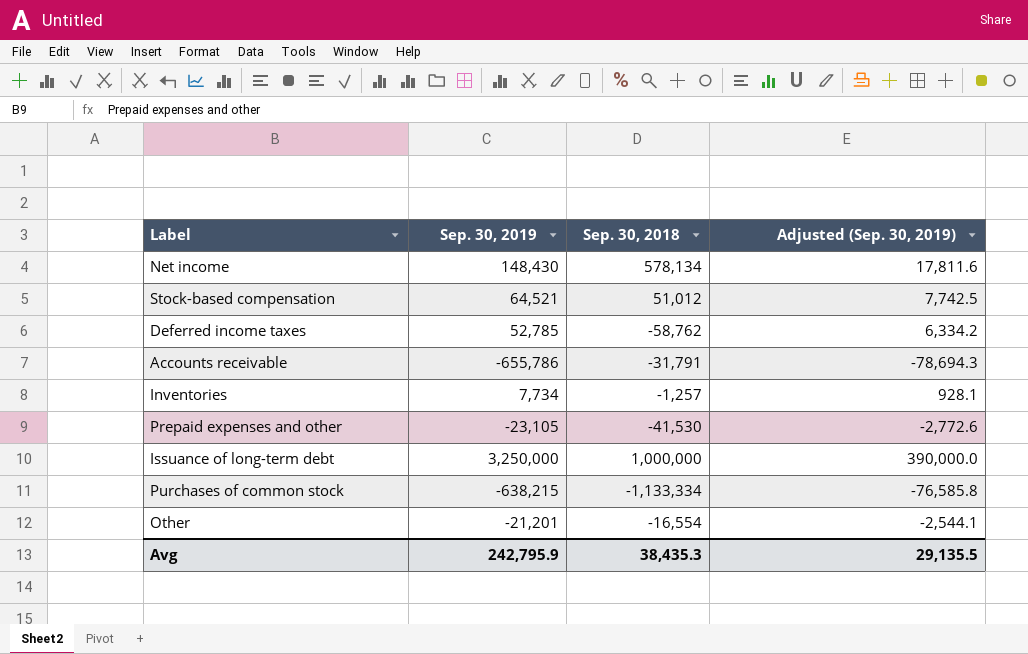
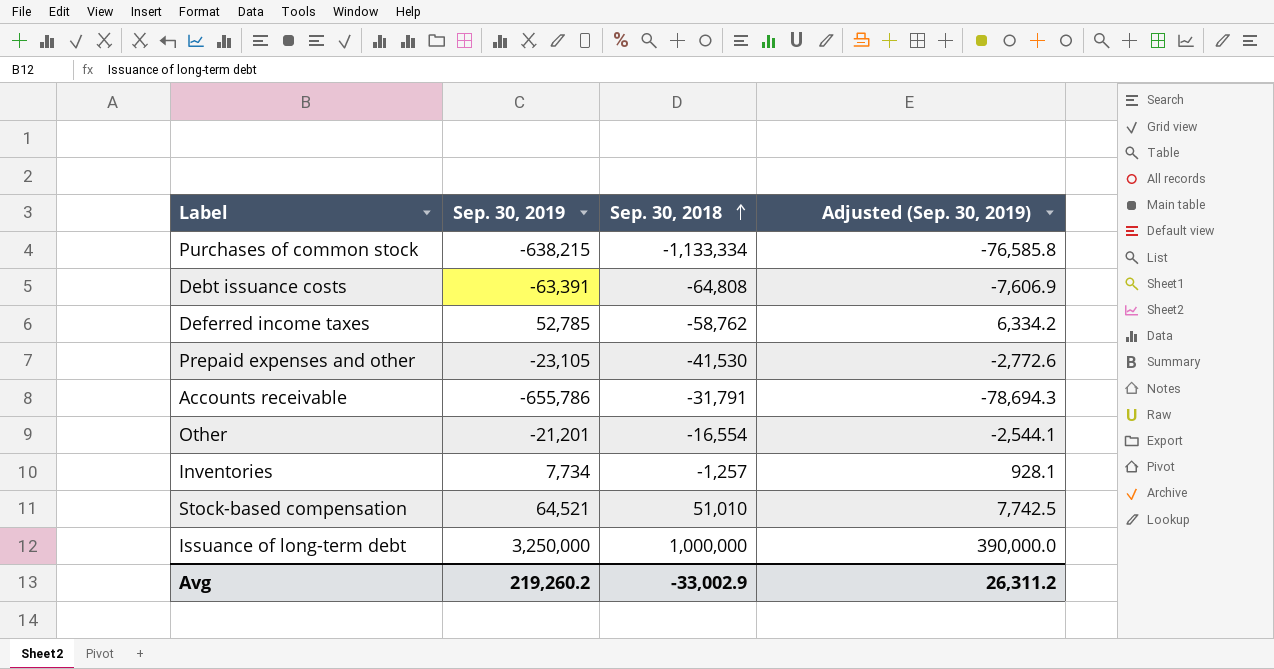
row order: none -> Sep. 30, 2018 ascending
row Net income: 148,430 | 578,134 | 17,811.6 -> none
row Debt issuance costs: none -> -63,391 | -64,808 | -7,606.9
Stock-based compensation | Sep. 30, 2018: 51,012 -> 51,010
Avg | Sep. 30, 2019: 242,795.9 -> 219,260.2
Avg | Sep. 30, 2018: 38,435.3 -> -33,002.9
Avg | Adjusted (Sep. 30, 2019): 29,135.5 -> 26,311.2

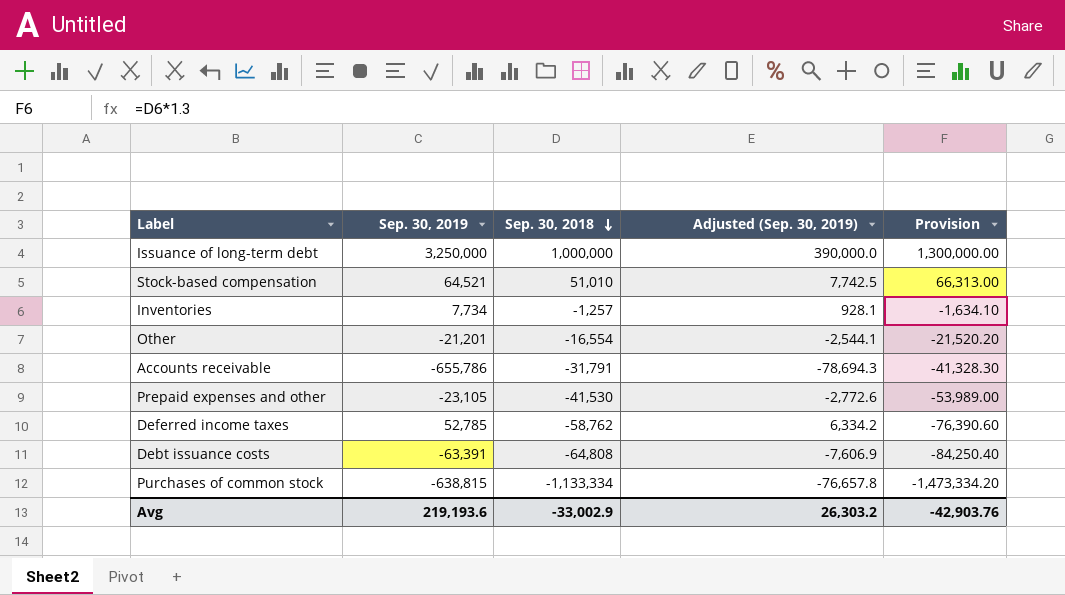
row order: Sep. 30, 2018 ascending -> Sep. 30, 2018 descending
column Provision | formula: none -> [Sep. 30, 2018] * 1.3
Purchases of common stock | Sep. 30, 2019: -638,215 -> -638,815
Purchases of common stock | Adjusted (Sep. 30, 2019): -76,585.8 -> -76,657.8
Avg | Sep. 30, 2019: 219,260.2 -> 219,193.6
Avg | Adjusted (Sep. 30, 2019): 26,311.2 -> 26,303.2

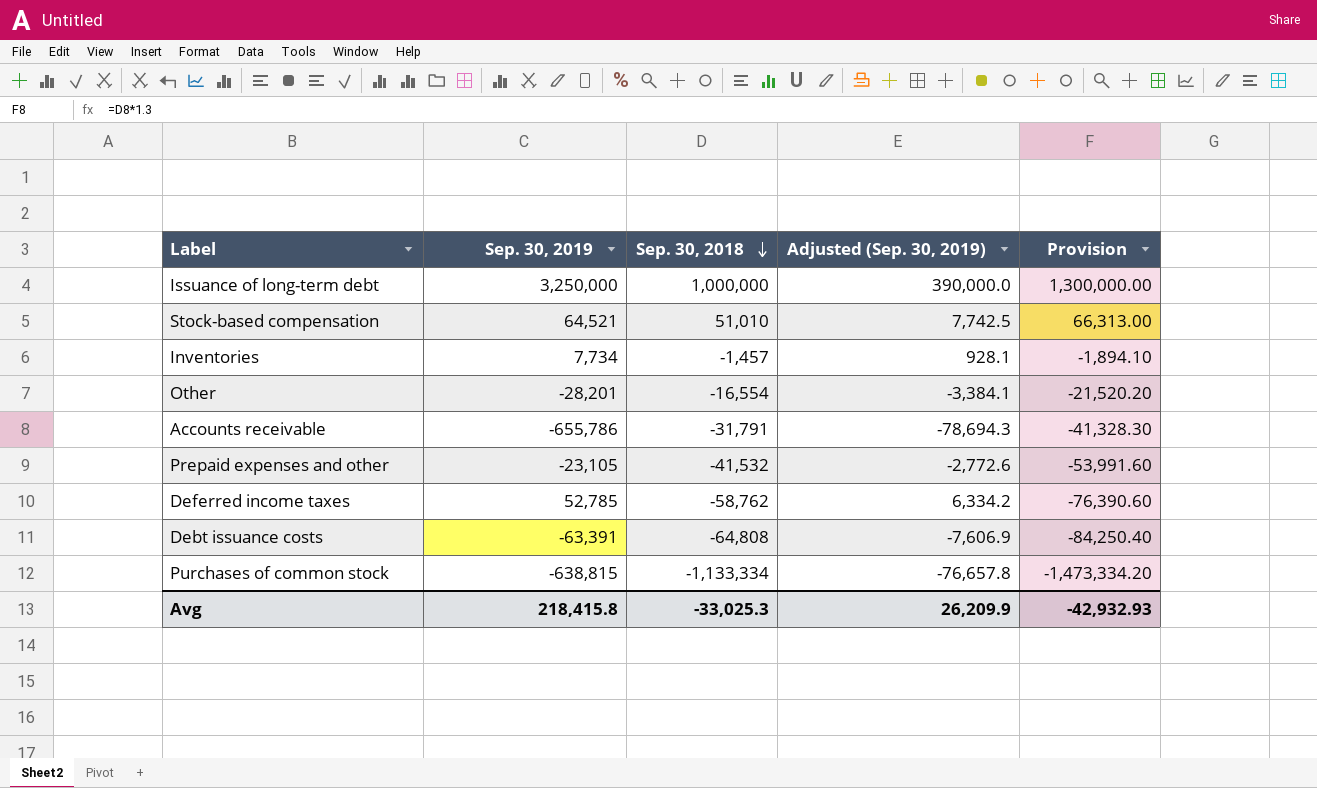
Inventories | Sep. 30, 2018: -1,257 -> -1,457
Inventories | Provision: -1,634.10 -> -1,894.10
Other | Sep. 30, 2019: -21,201 -> -28,201
Other | Adjusted (Sep. 30, 2019): -2,544.1 -> -3,384.1
Prepaid expenses and other | Sep. 30, 2018: -41,530 -> -41,532
Prepaid expenses and other | Provision: -53,989.00 -> -53,991.60
Avg | Sep. 30, 2019: 219,193.6 -> 218,415.8
Avg | Sep. 30, 2018: -33,002.9 -> -33,025.3
Avg | Adjusted (Sep. 30, 2019): 26,303.2 -> 26,209.9
Avg | Provision: -42,903.76 -> -42,932.93

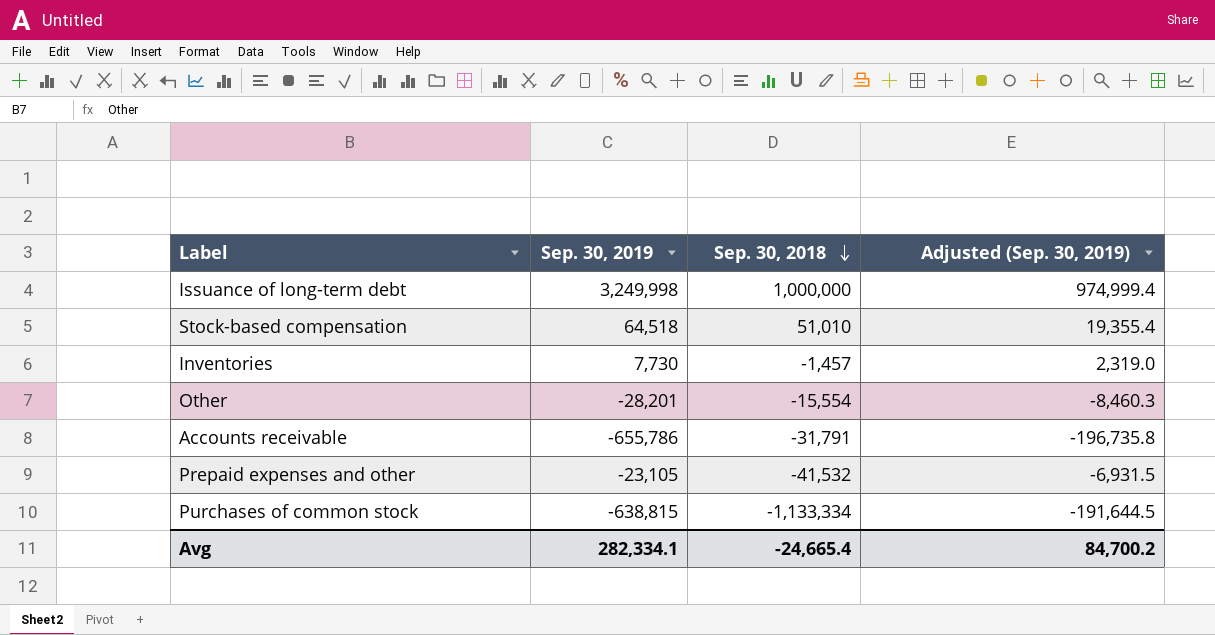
column Provision | formula: [Sep. 30, 2018] * 1.3 -> none
column Adjusted (Sep. 30, 2019) | formula: [Sep. 30, 2019] * 0.12 -> [Sep. 30, 2019] * 0.3
row Deferred income taxes: 52,785 | -58,762 | 6,334.2 | -76,390.60 -> none
row Debt issuance costs: -63,391 | -64,808 | -7,606.9 | -84,250.40 -> none
Issuance of long-term debt | Sep. 30, 2019: 3,250,000 -> 3,249,998
Stock-based compensation | Sep. 30, 2019: 64,521 -> 64,518
Inventories | Sep. 30, 2019: 7,734 -> 7,730
Other | Sep. 30, 2018: -16,554 -> -15,554
Avg | Sep. 30, 2019: 218,415.8 -> 282,334.1
Avg | Sep. 30, 2018: -33,025.3 -> -24,665.4
Avg | Adjusted (Sep. 30, 2019): 26,209.9 -> 84,700.2

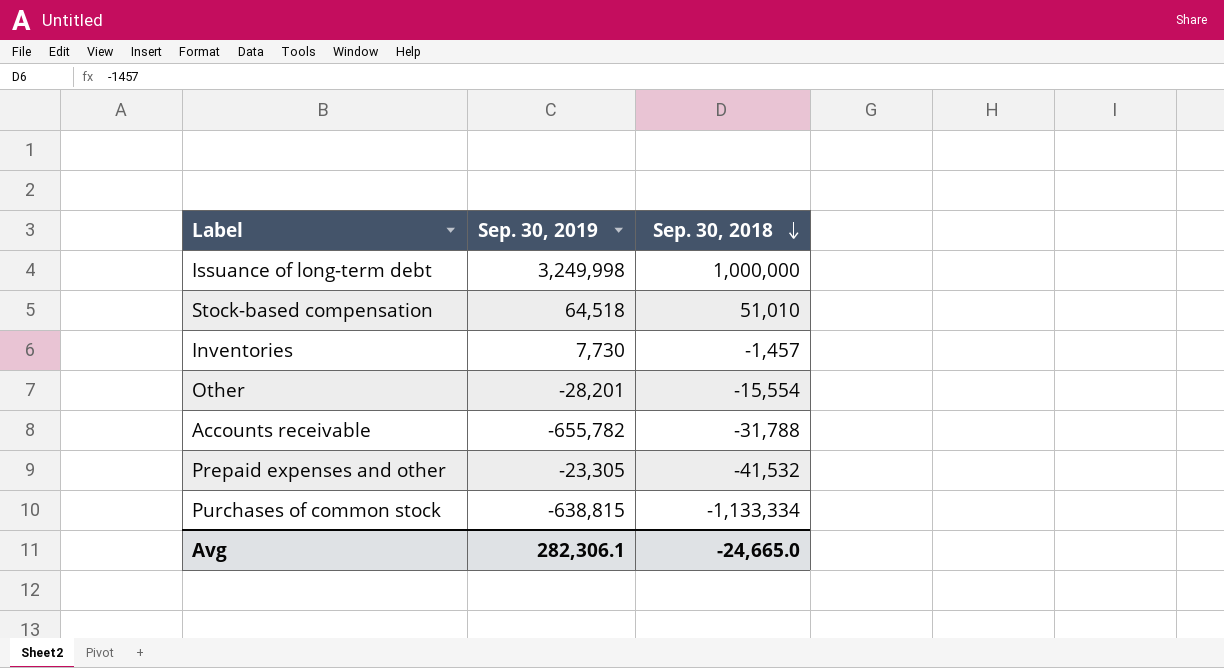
column Adjusted (Sep. 30, 2019) | formula: [Sep. 30, 2019] * 0.3 -> none
Accounts receivable | Sep. 30, 2019: -655,786 -> -655,782
Accounts receivable | Sep. 30, 2018: -31,791 -> -31,788
Prepaid expenses and other | Sep. 30, 2019: -23,105 -> -23,305
Avg | Sep. 30, 2019: 282,334.1 -> 282,306.1
Avg | Sep. 30, 2018: -24,665.4 -> -24,665.0

